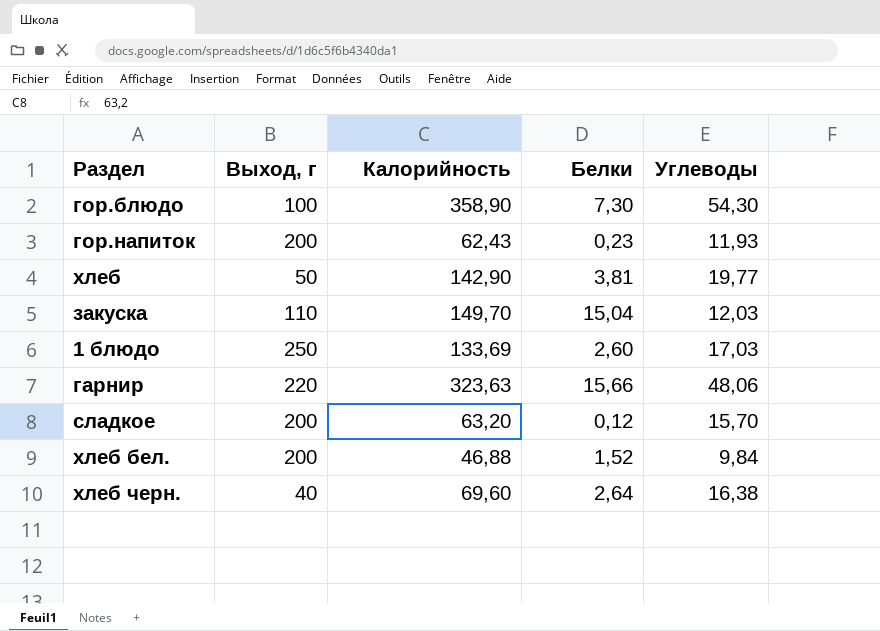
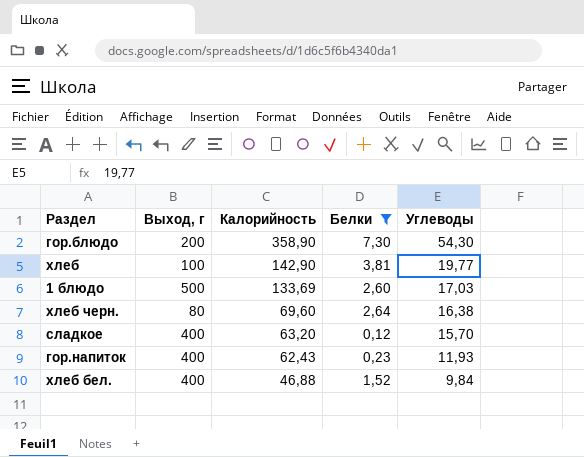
filter: none -> Белки <= 7,30
row order: none -> Калорийность descending
гор.блюдо | Выход, г: 100 -> 200
хлеб | Выход, г: 50 -> 100
1 блюдо | Выход, г: 250 -> 500
хлеб черн. | Выход, г: 40 -> 80
сладкое | Выход, г: 200 -> 400
гор.напиток | Выход, г: 200 -> 400
хлеб бел. | Выход, г: 200 -> 400

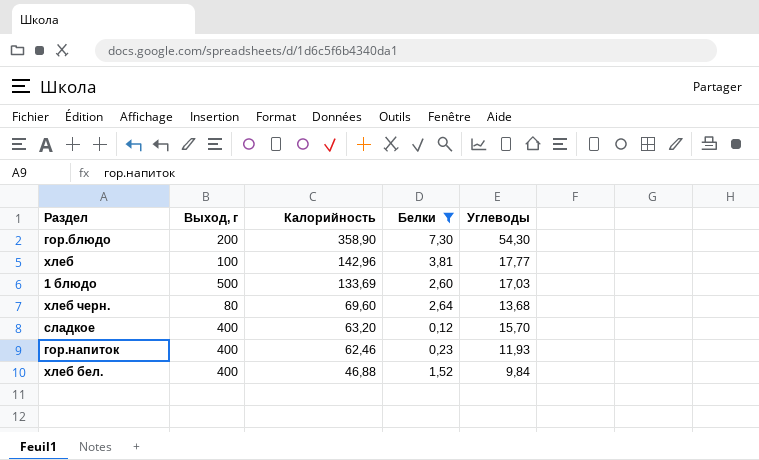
хлеб | Калорийность: 142,90 -> 142,96
хлеб | Углеводы: 19,77 -> 17,77
хлеб черн. | Углеводы: 16,38 -> 13,68
гор.напиток | Калорийность: 62,43 -> 62,46

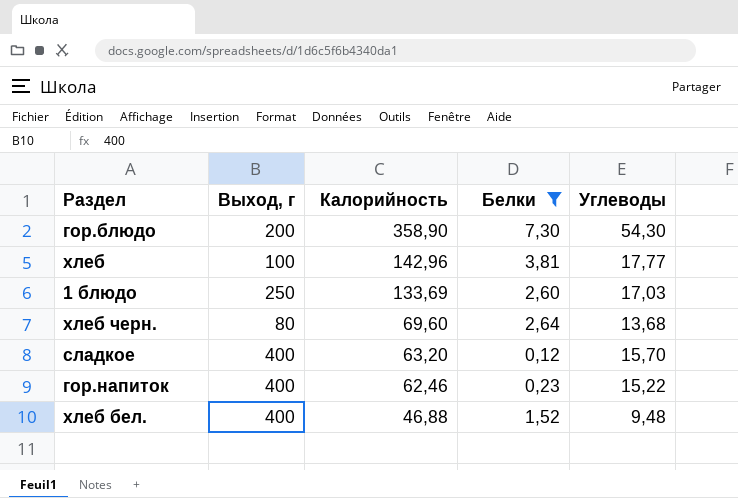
1 блюдо | Выход, г: 500 -> 250
гор.напиток | Углеводы: 11,93 -> 15,22
хлеб бел. | Углеводы: 9,84 -> 9,48

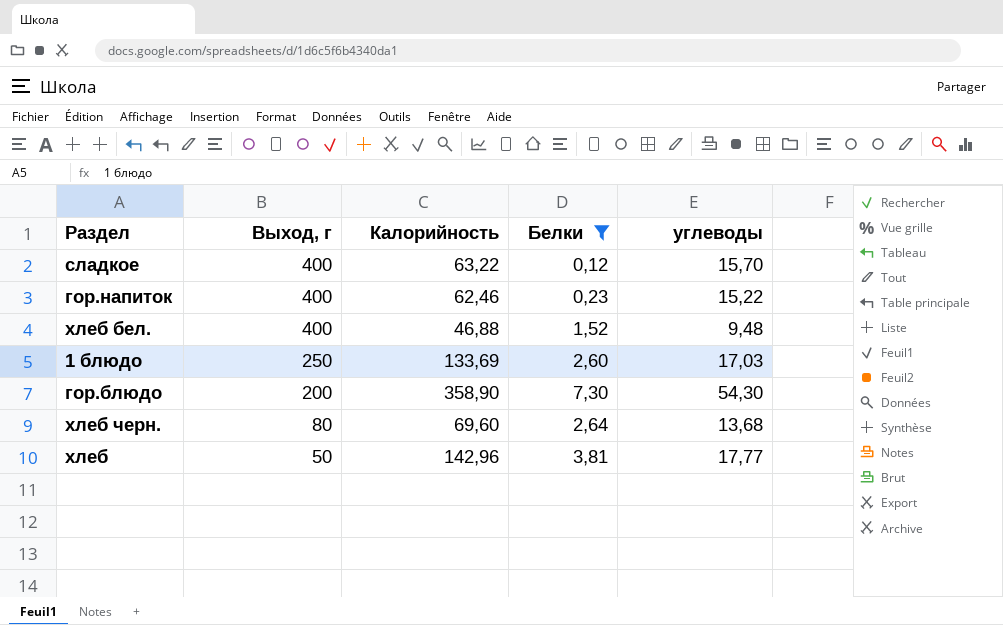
row order: Калорийность descending -> Выход, г descending
column name: Углеводы -> углеводы
сладкое | Калорийность: 63,20 -> 63,22
хлеб | Выход, г: 100 -> 50

